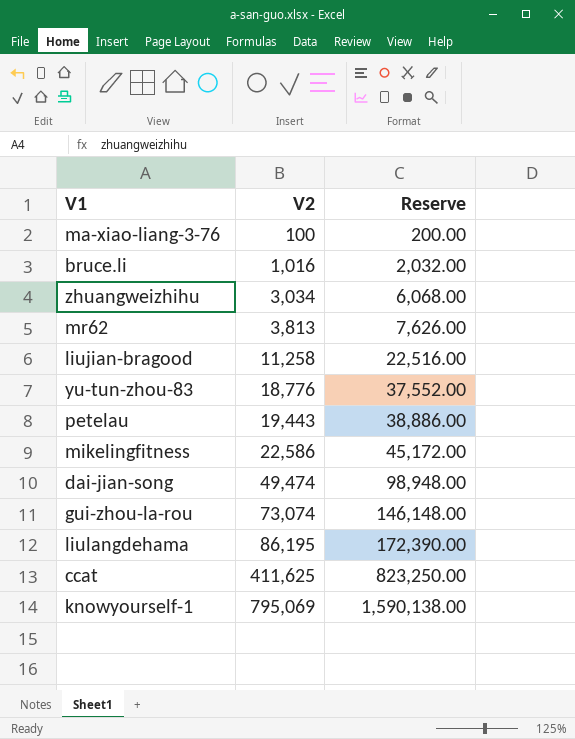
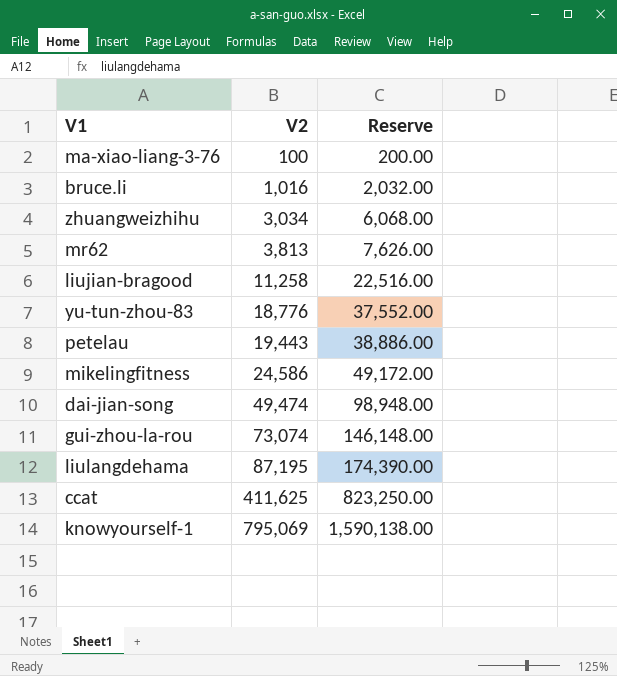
mikelingfitness | V2: 22,586 -> 24,586
mikelingfitness | Reserve: 45,172.00 -> 49,172.00
liulangdehama | V2: 86,195 -> 87,195
liulangdehama | Reserve: 172,390.00 -> 174,390.00

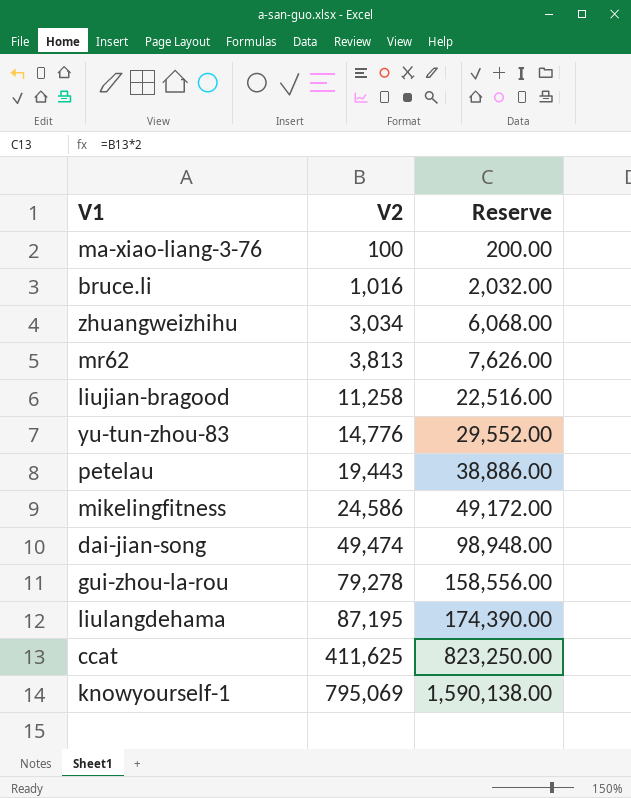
yu-tun-zhou-83 | V2: 18,776 -> 14,776
yu-tun-zhou-83 | Reserve: 37,552.00 -> 29,552.00
gui-zhou-la-rou | V2: 73,074 -> 79,278
gui-zhou-la-rou | Reserve: 146,148.00 -> 158,556.00

